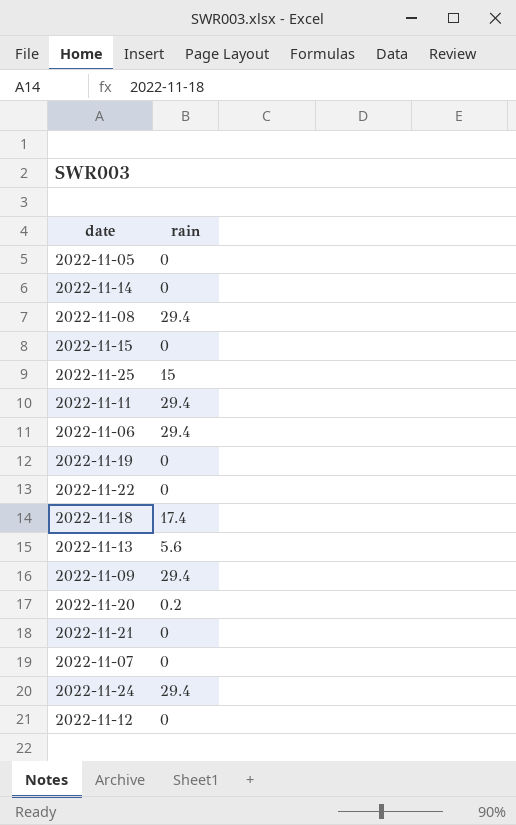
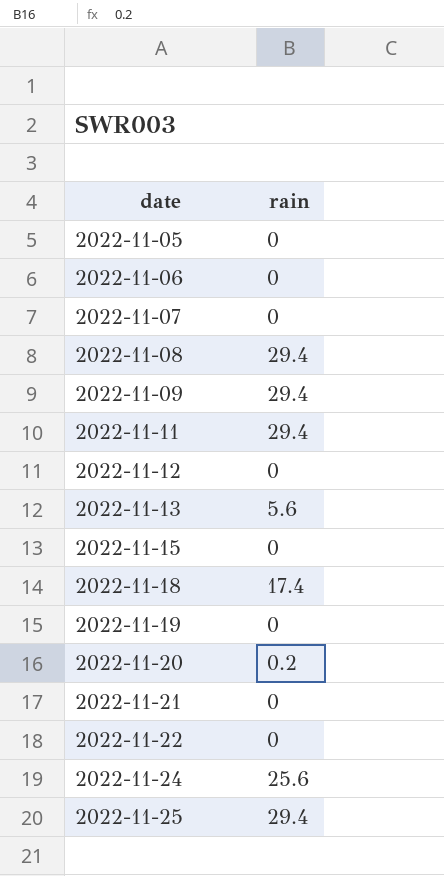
row order: none -> date ascending
row 2022-11-14: 0 -> none
2022-11-06 | rain: 29.4 -> 0
2022-11-24 | rain: 29.4 -> 25.6
2022-11-25 | rain: 15 -> 29.4

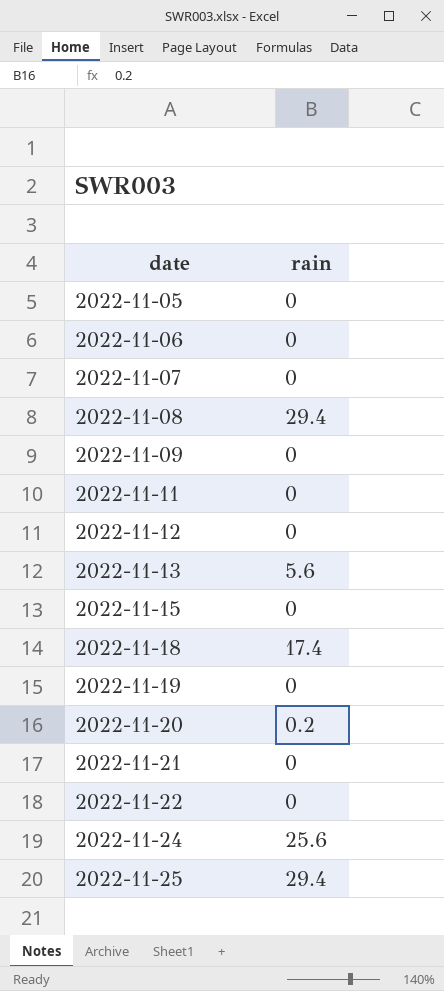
2022-11-09 | rain: 29.4 -> 0
2022-11-11 | rain: 29.4 -> 0

